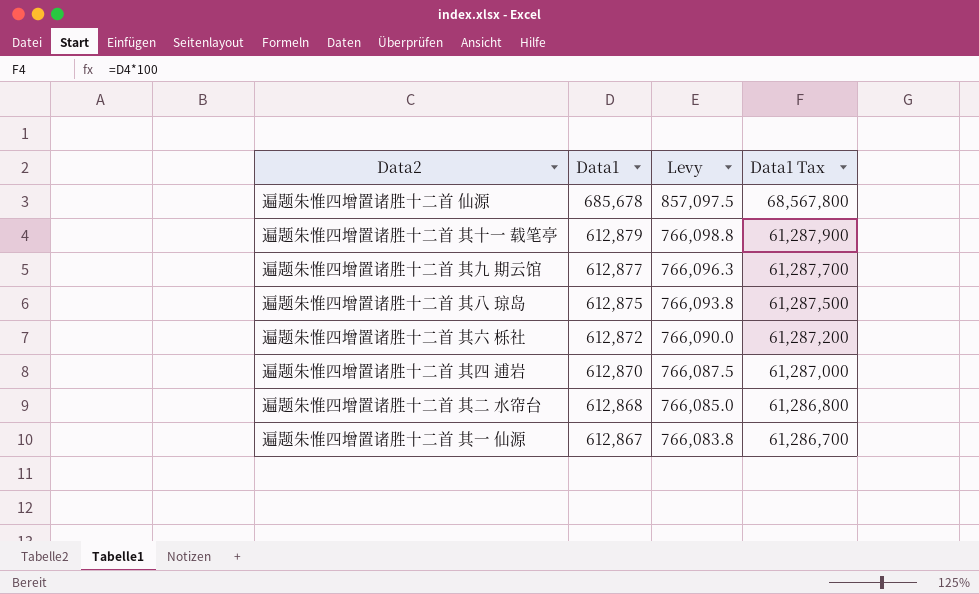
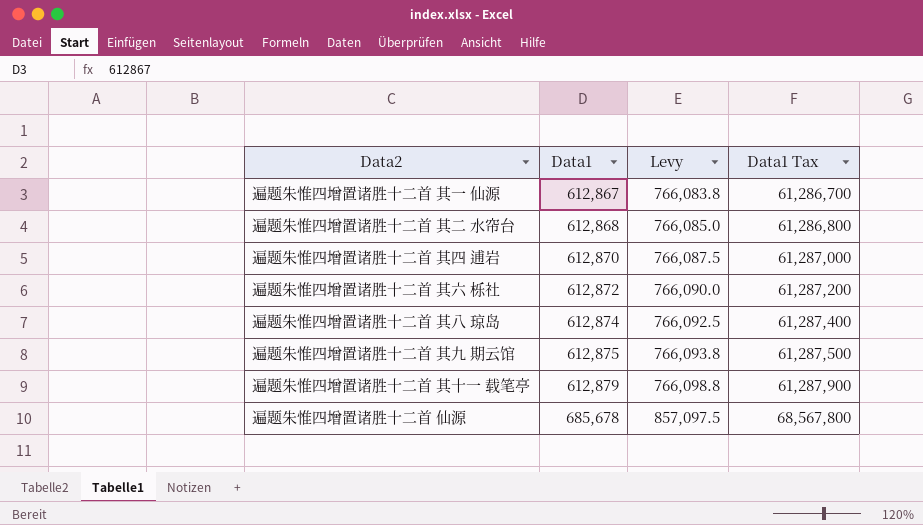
row order: Data1 descending -> Data1 ascending
遍题朱惟四增置诸胜十二首 其八 琼岛 | Data1: 612,875 -> 612,874
遍题朱惟四增置诸胜十二首 其八 琼岛 | Levy: 766,093.8 -> 766,092.5
遍题朱惟四增置诸胜十二首 其八 琼岛 | Data1 Tax: 61,287,500 -> 61,287,400
遍题朱惟四增置诸胜十二首 其九 期云馆 | Data1: 612,877 -> 612,875
遍题朱惟四增置诸胜十二首 其九 期云馆 | Levy: 766,096.3 -> 766,093.8
遍题朱惟四增置诸胜十二首 其九 期云馆 | Data1 Tax: 61,287,700 -> 61,287,500

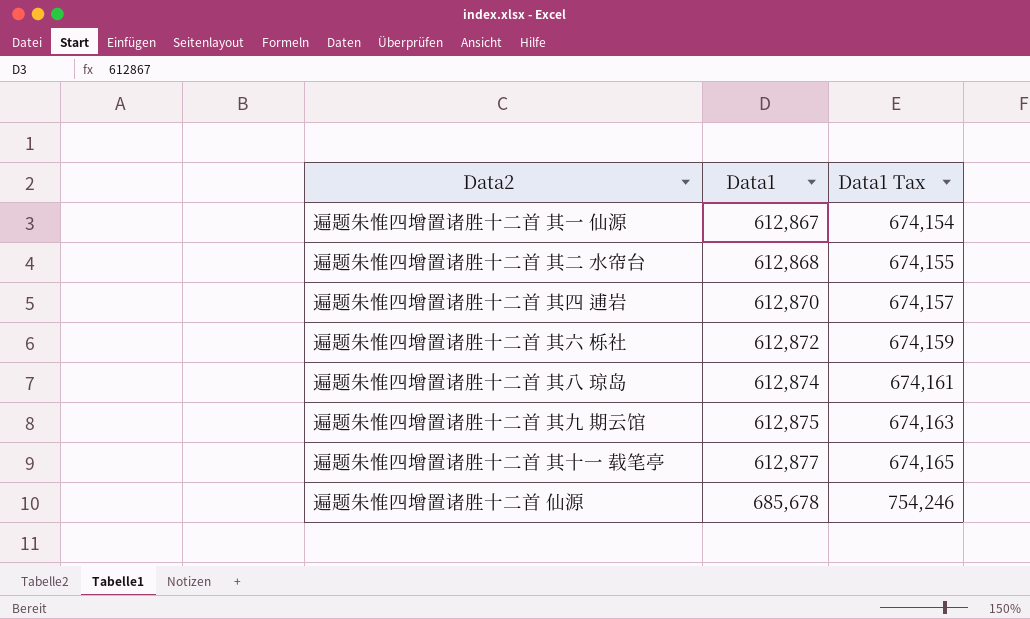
column Levy | formula: [Data1] * 1.25 -> none
column Data1 Tax | formula: [Data1] * 100 -> [Data1] * 1.1
遍题朱惟四增置诸胜十二首 其十一 载笔亭 | Data1: 612,879 -> 612,877

